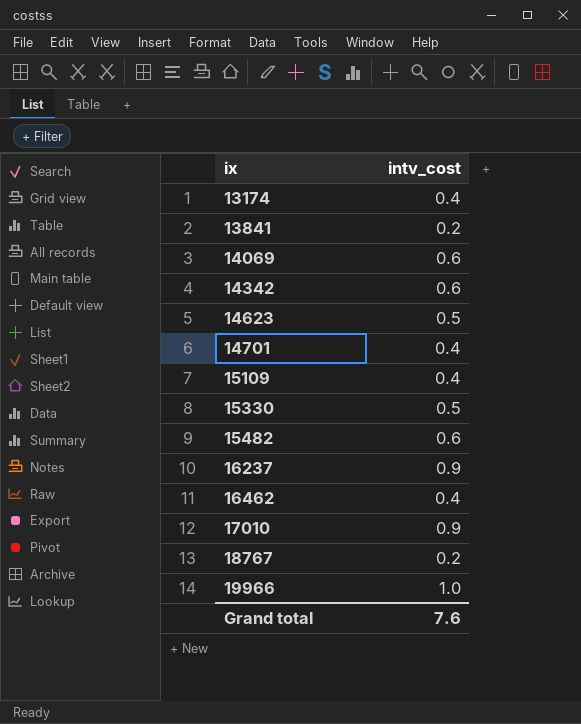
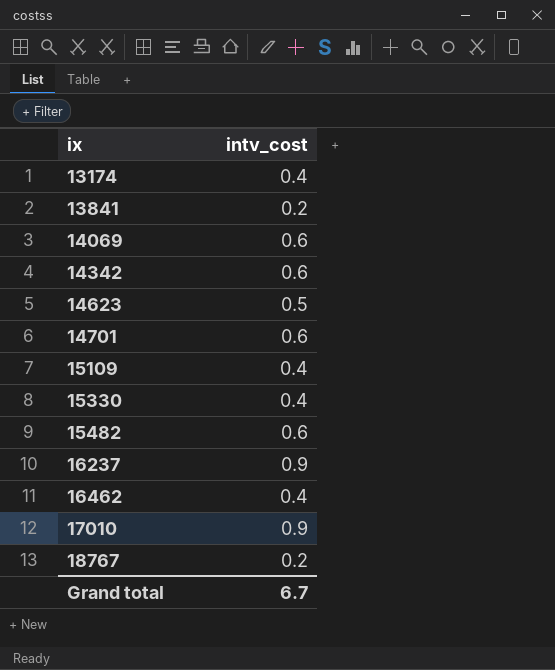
row 19966: 1.0 -> none
14701 | intv_cost: 0.4 -> 0.6
15330 | intv_cost: 0.5 -> 0.4
Grand total | intv_cost: 7.6 -> 6.7

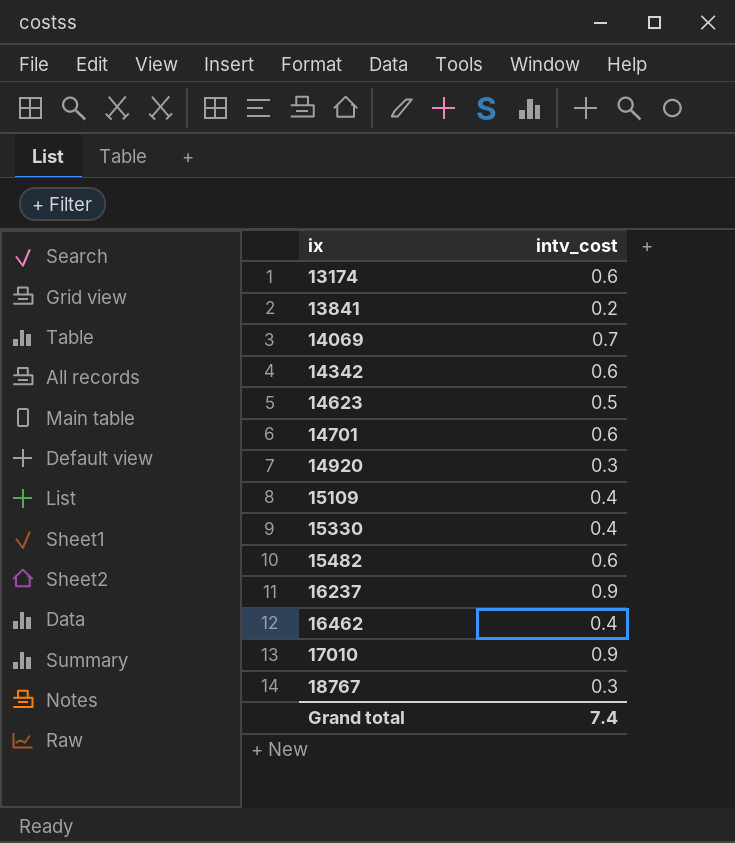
13174 | intv_cost: 0.4 -> 0.6
14069 | intv_cost: 0.6 -> 0.7
row 14920: none -> 0.3
18767 | intv_cost: 0.2 -> 0.3
Grand total | intv_cost: 6.7 -> 7.4

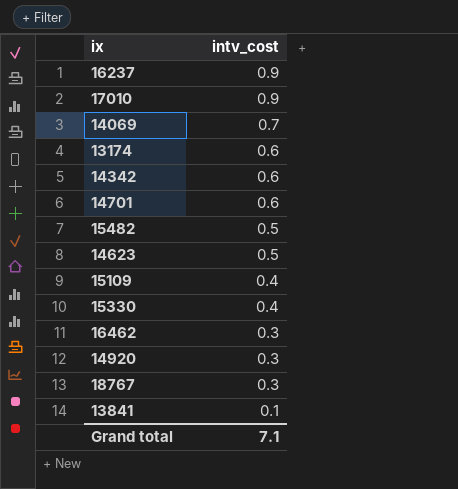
row order: ix ascending -> intv_cost descending
15482 | intv_cost: 0.6 -> 0.5
16462 | intv_cost: 0.4 -> 0.3
13841 | intv_cost: 0.2 -> 0.1
Grand total | intv_cost: 7.4 -> 7.1

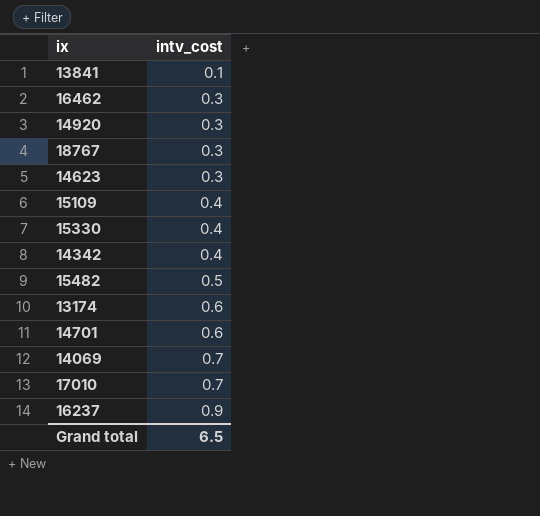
row order: intv_cost descending -> intv_cost ascending
14623 | intv_cost: 0.5 -> 0.3
14342 | intv_cost: 0.6 -> 0.4
17010 | intv_cost: 0.9 -> 0.7
Grand total | intv_cost: 7.1 -> 6.5

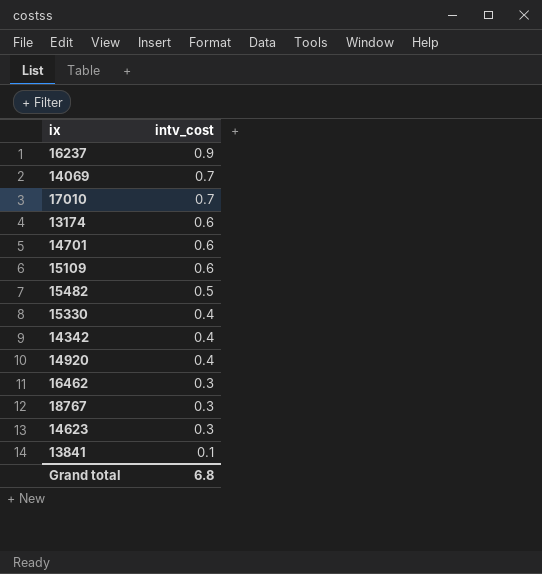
row order: intv_cost ascending -> intv_cost descending
15109 | intv_cost: 0.4 -> 0.6
14920 | intv_cost: 0.3 -> 0.4
Grand total | intv_cost: 6.5 -> 6.8

